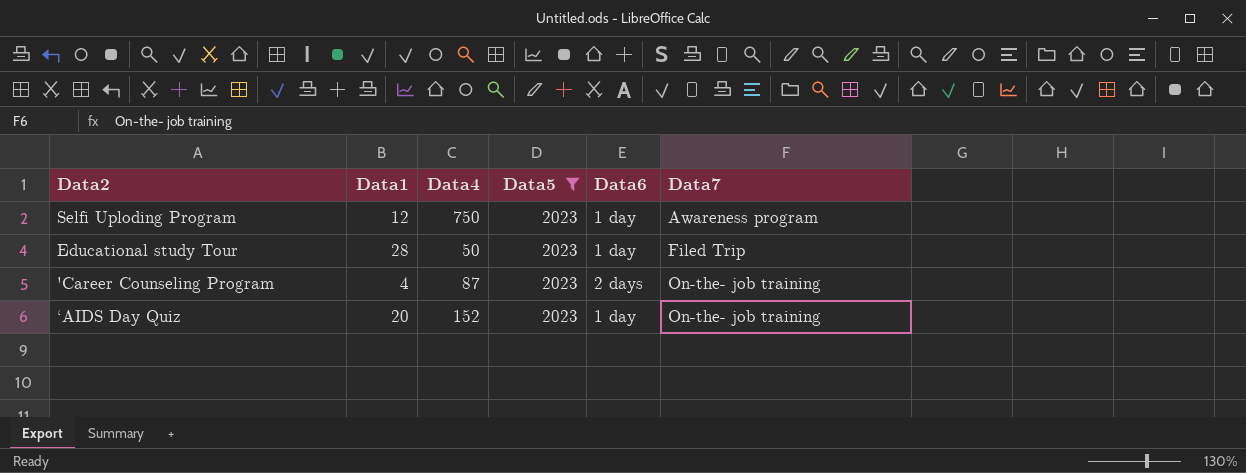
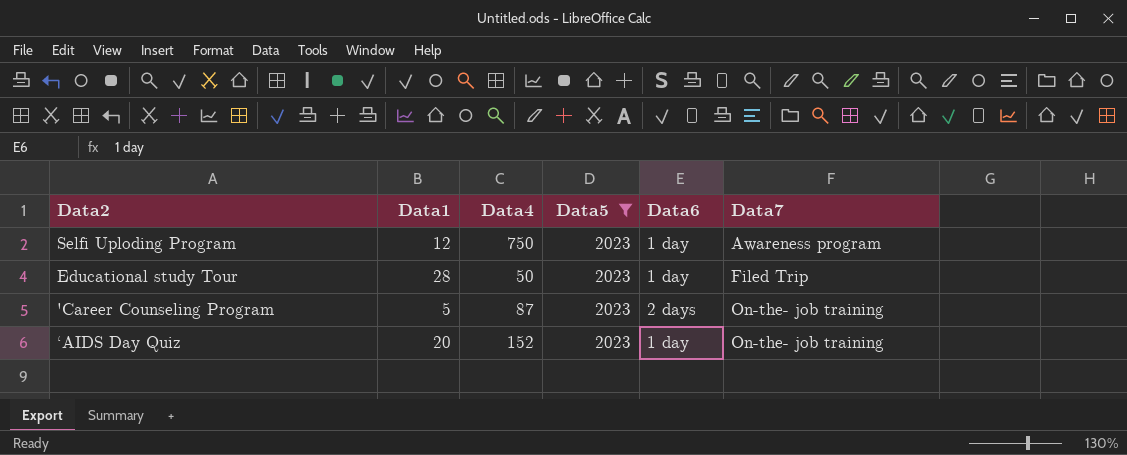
'Career Counseling Program | Data1: 4 -> 5

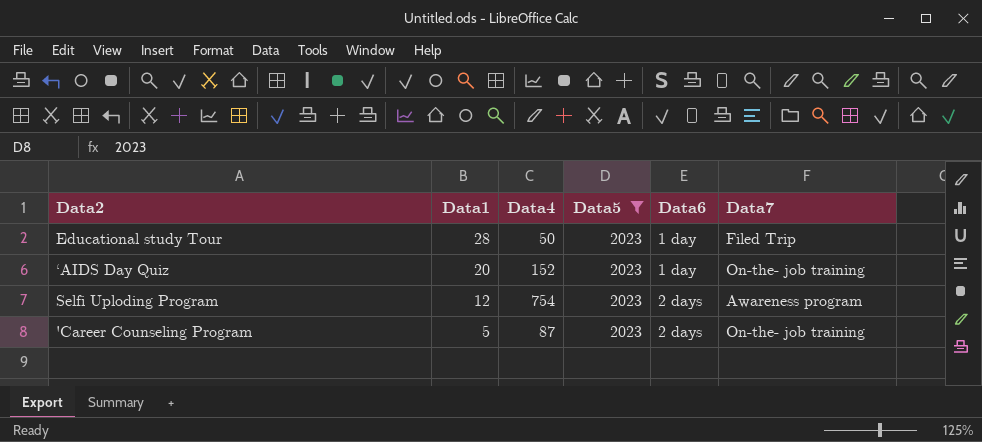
row order: Data7 ascending -> Data1 descending
Selfi Uploding Program | Data4: 750 -> 754
Selfi Uploding Program | Data6: 1 day -> 2 days

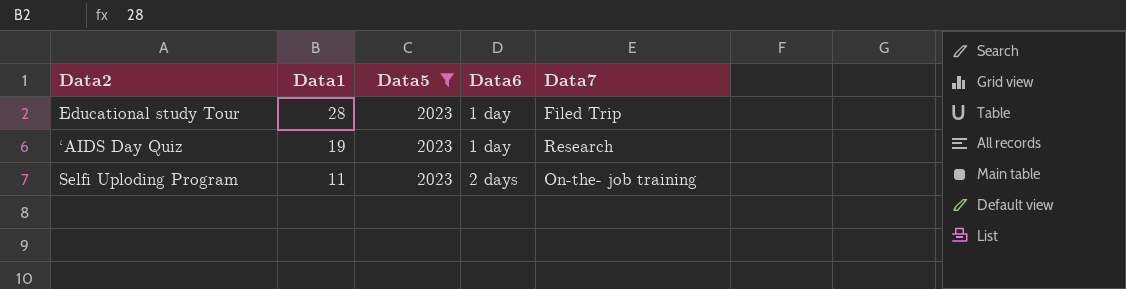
column Data4 | position: 3 -> none
row 'Career Counseling Program: 5 | 87 | 2023 | 2 days | On-the- job training -> none
‘AIDS Day Quiz | Data1: 20 -> 19
‘AIDS Day Quiz | Data7: On-the- job training -> Research
Selfi Uploding Program | Data1: 12 -> 11
Selfi Uploding Program | Data7: Awareness program -> On-the- job training

